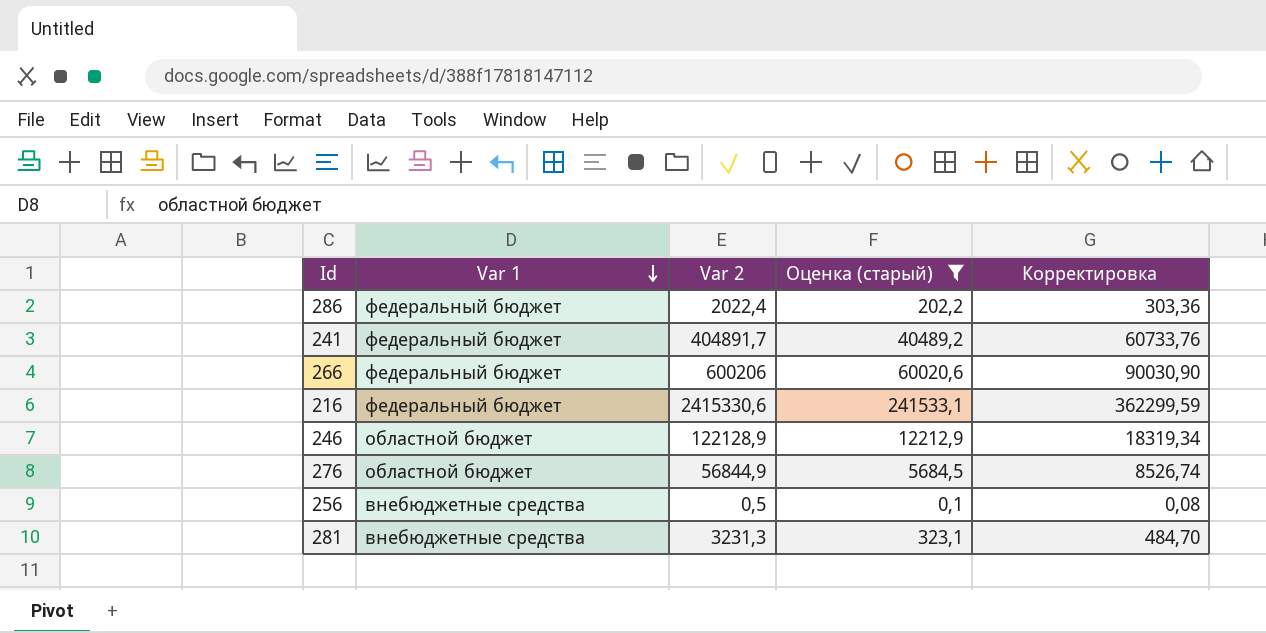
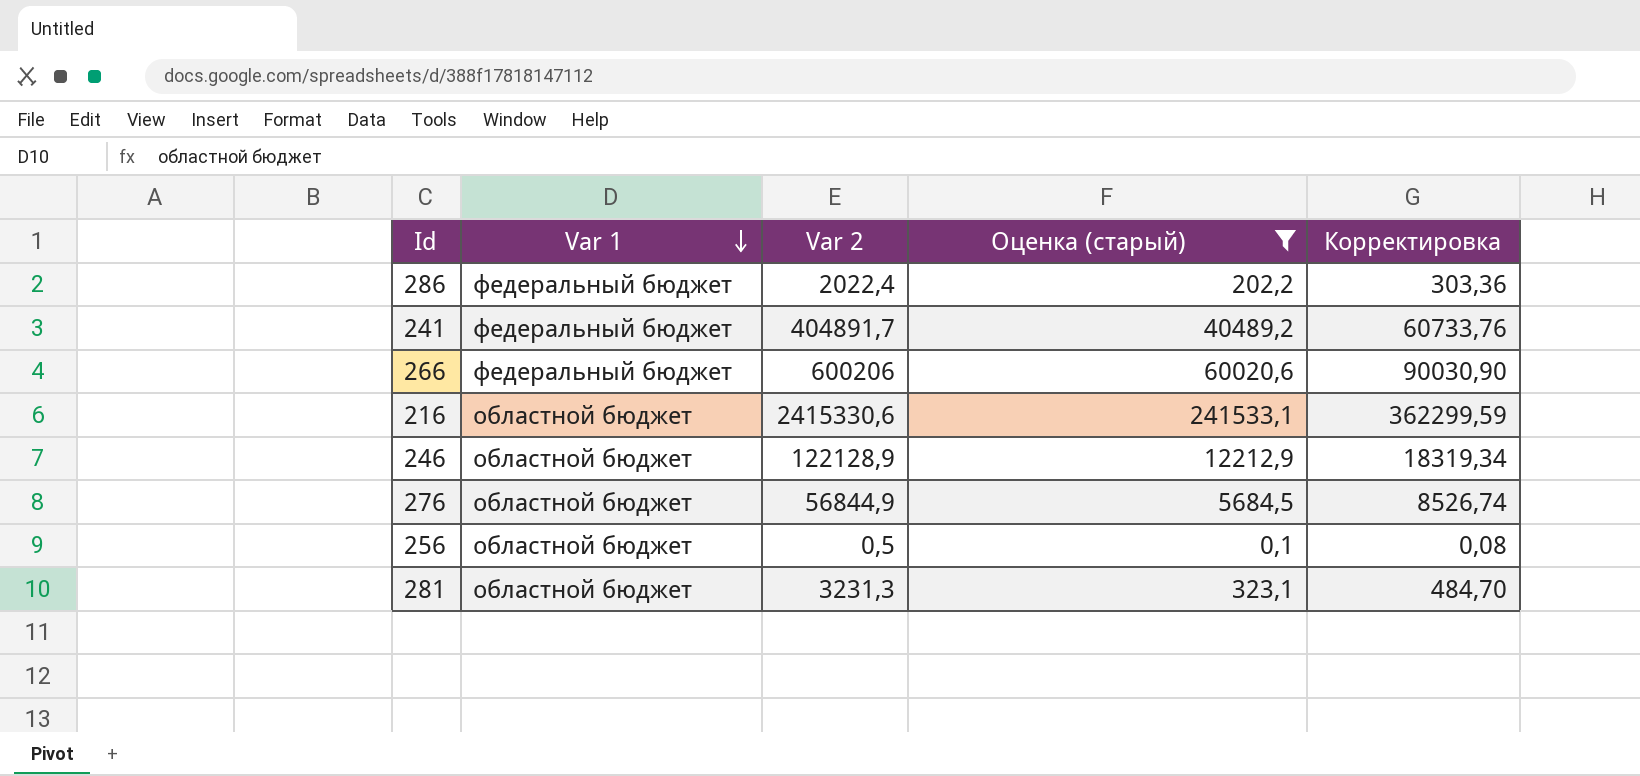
216 | Var 1: федеральный бюджет -> областной бюджет
256 | Var 1: внебюджетные средства -> областной бюджет
281 | Var 1: внебюджетные средства -> областной бюджет

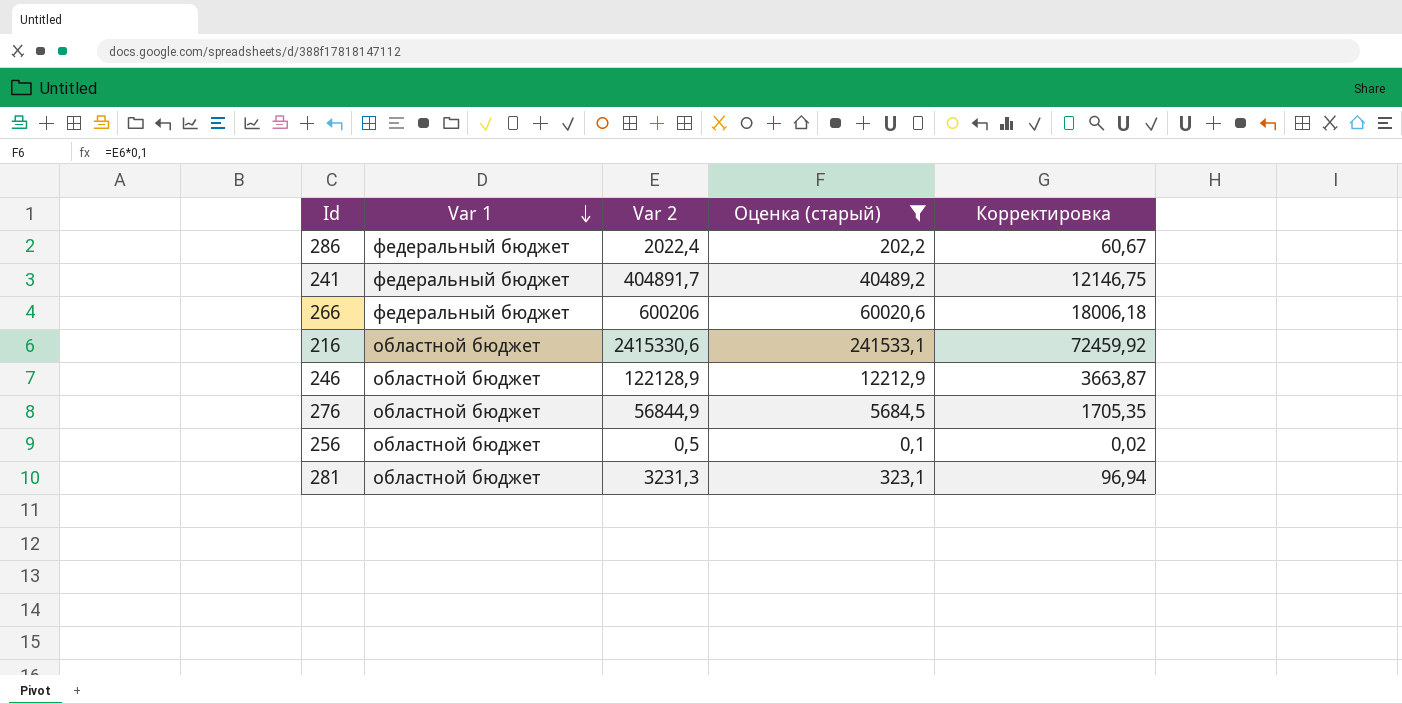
column Корректировка | formula: [Var 2] * 0,15 -> [Var 2] * 0,03

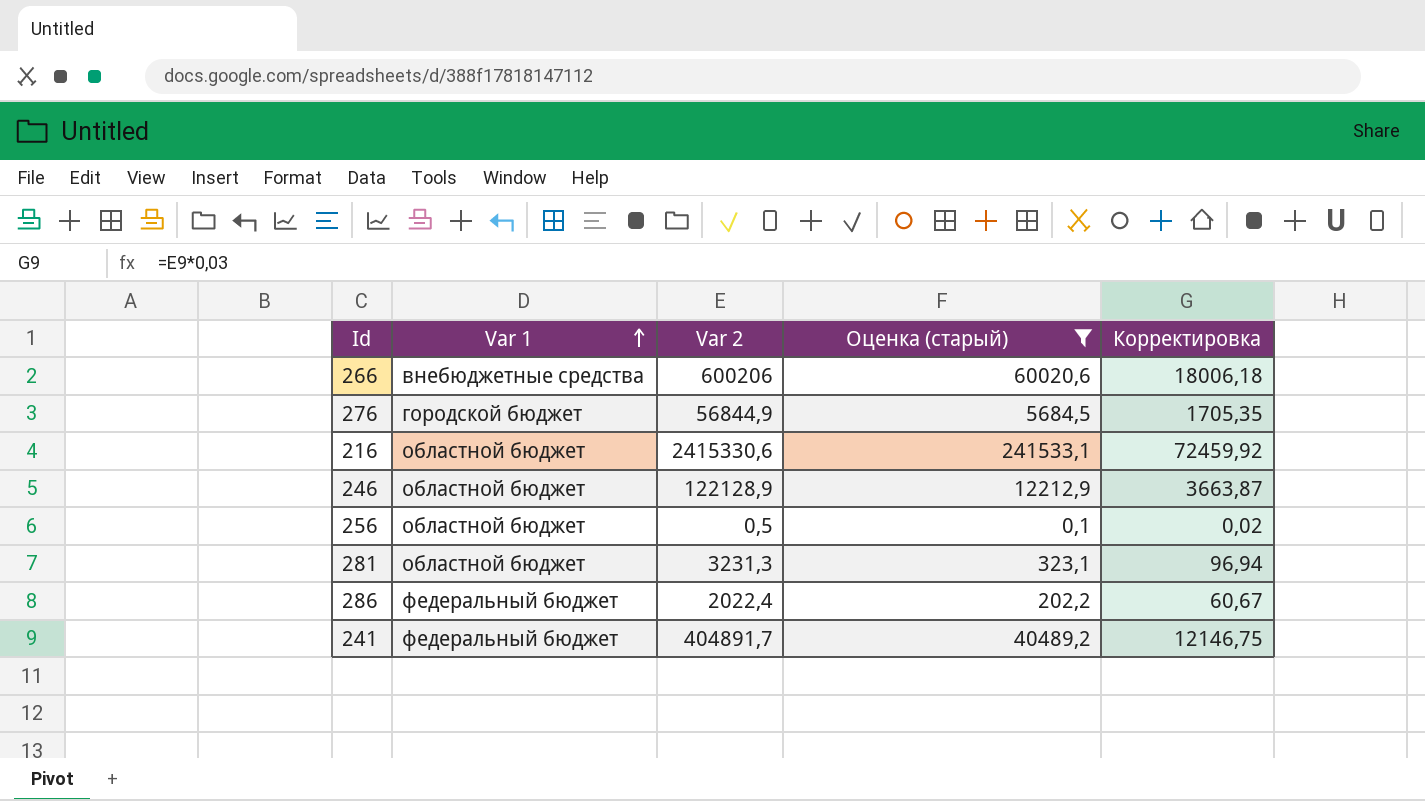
row order: Var 1 descending -> Var 1 ascending
266 | Var 1: федеральный бюджет -> внебюджетные средства
276 | Var 1: областной бюджет -> городской бюджет

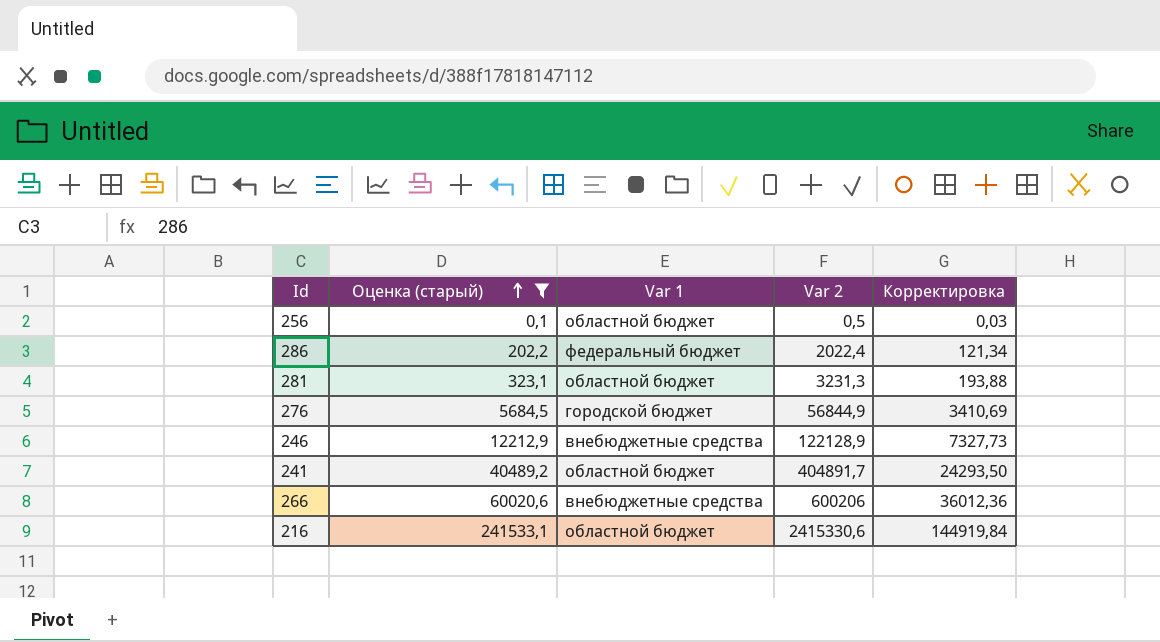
row order: Var 1 ascending -> Оценка (старый) ascending
column Оценка (старый) | position: 4 -> 2
column Корректировка | formula: [Var 2] * 0,03 -> [Var 2] * 0,06
246 | Var 1: областной бюджет -> внебюджетные средства
241 | Var 1: федеральный бюджет -> областной бюджет

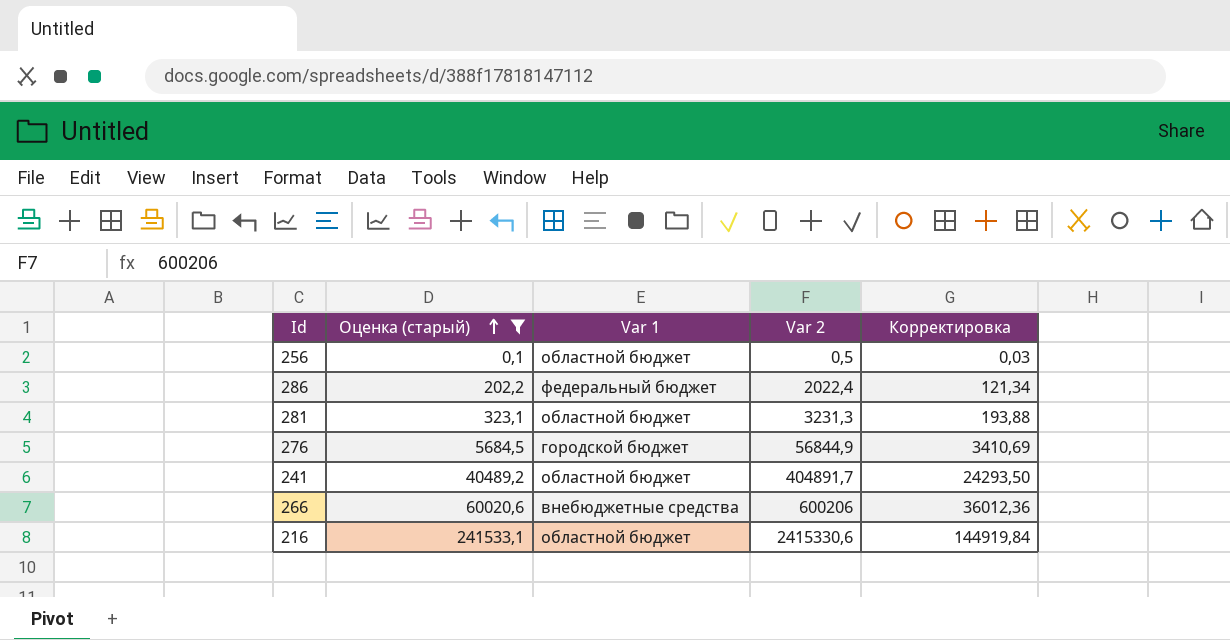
row 246: 12212,9 | внебюджетные средства | 122128,9 | 7327,73 -> none

